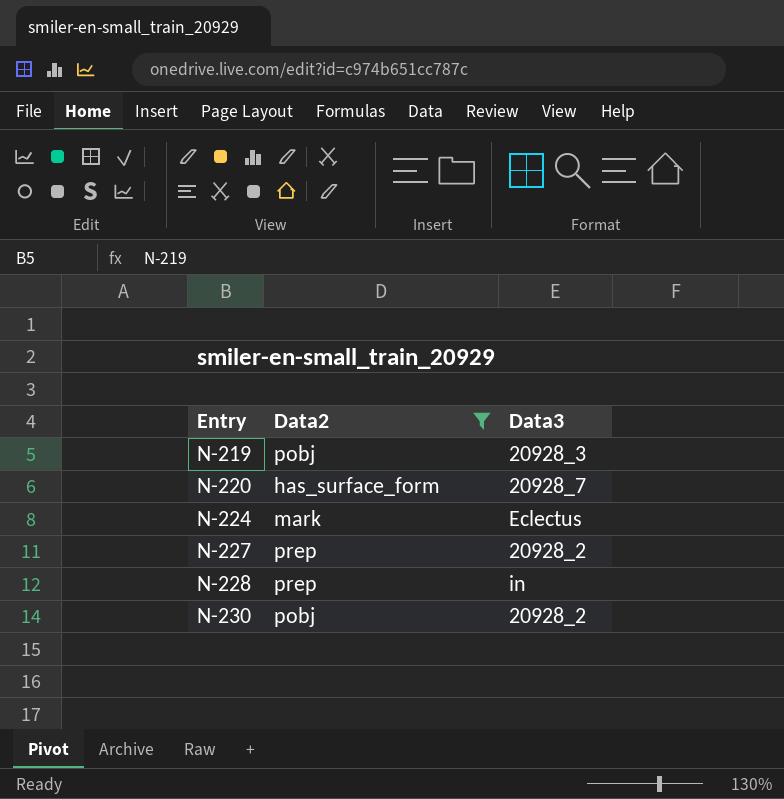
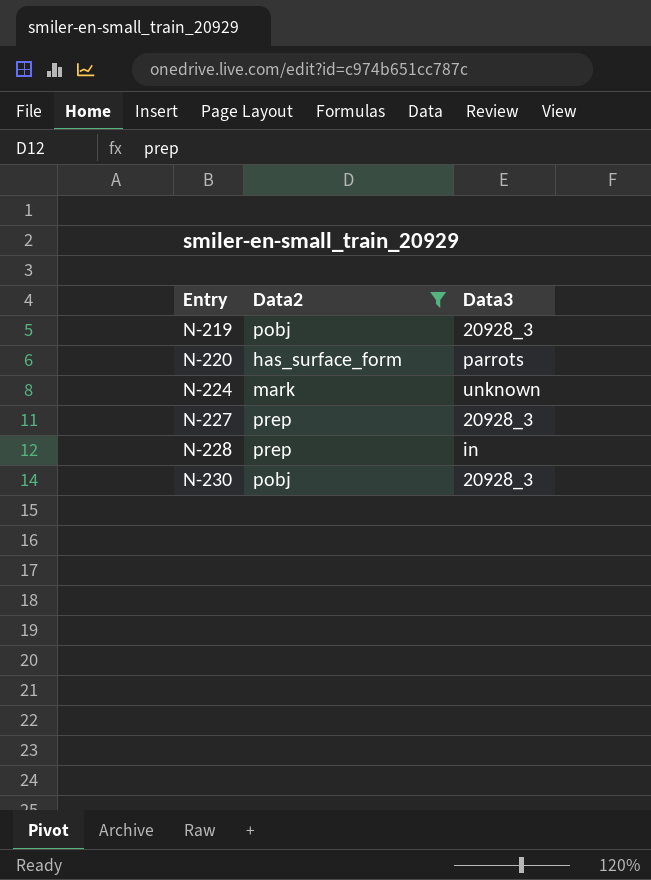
N-220 | Data3: 20928_7 -> parrots
N-224 | Data3: Eclectus -> unknown
N-227 | Data3: 20928_2 -> 20928_3
N-230 | Data3: 20928_2 -> 20928_3

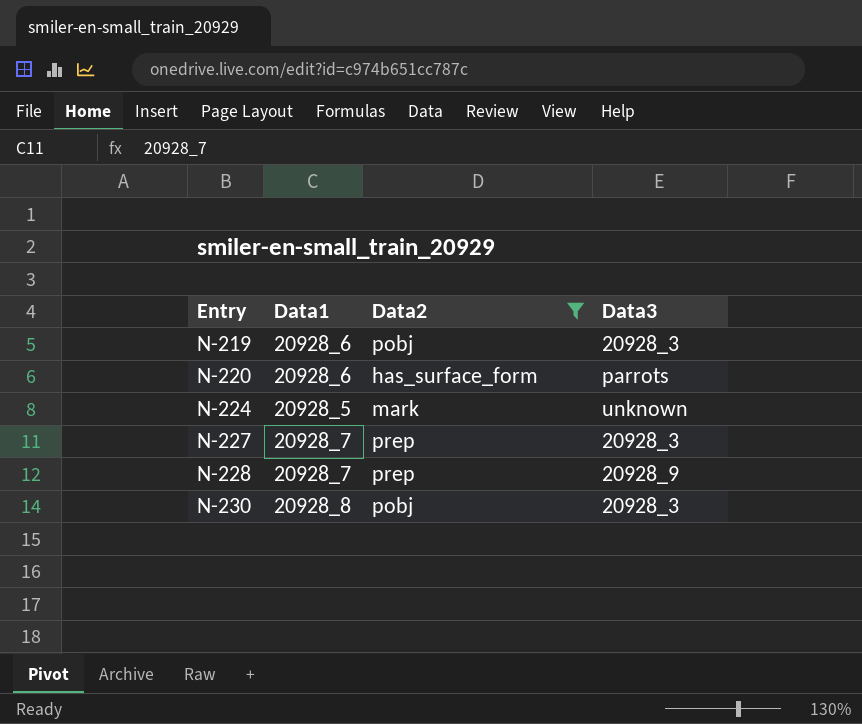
column Data1 | position: none -> 2
N-228 | Data3: in -> 20928_9

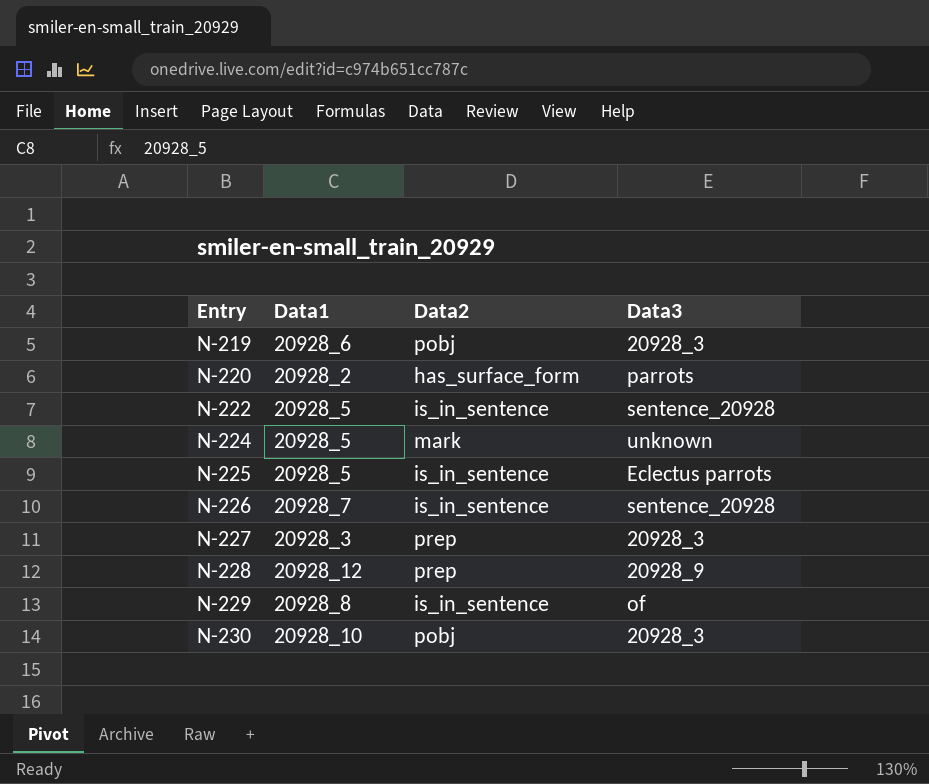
filter: Data2 != is_in_sentence -> none
N-220 | Data1: 20928_6 -> 20928_2
N-227 | Data1: 20928_7 -> 20928_3
N-228 | Data1: 20928_7 -> 20928_12
N-230 | Data1: 20928_8 -> 20928_10

